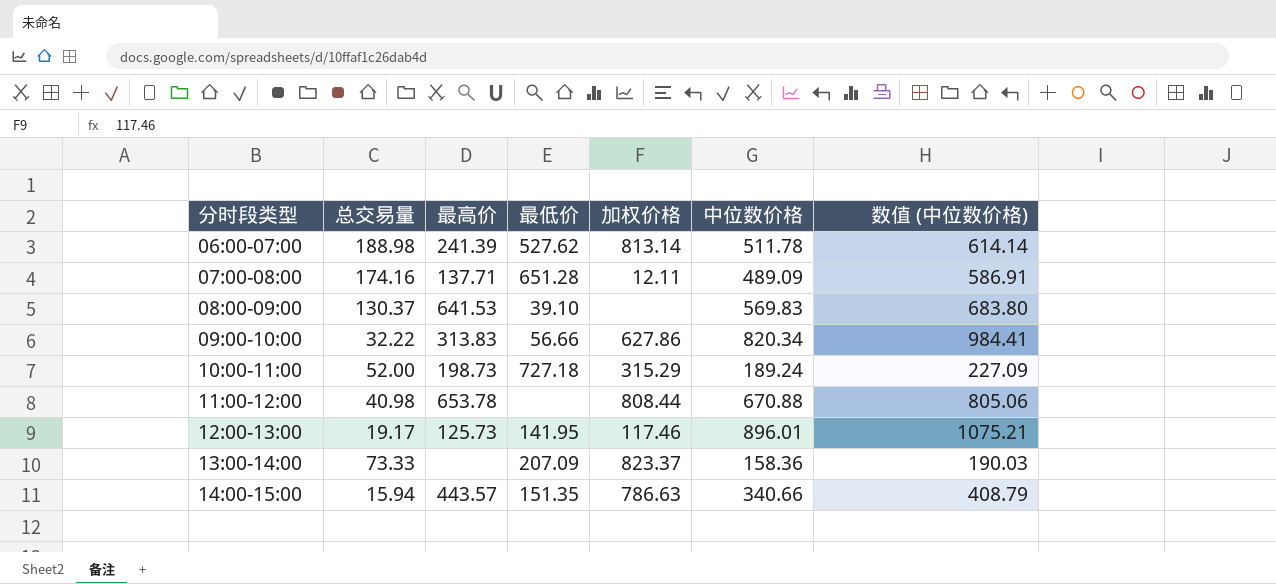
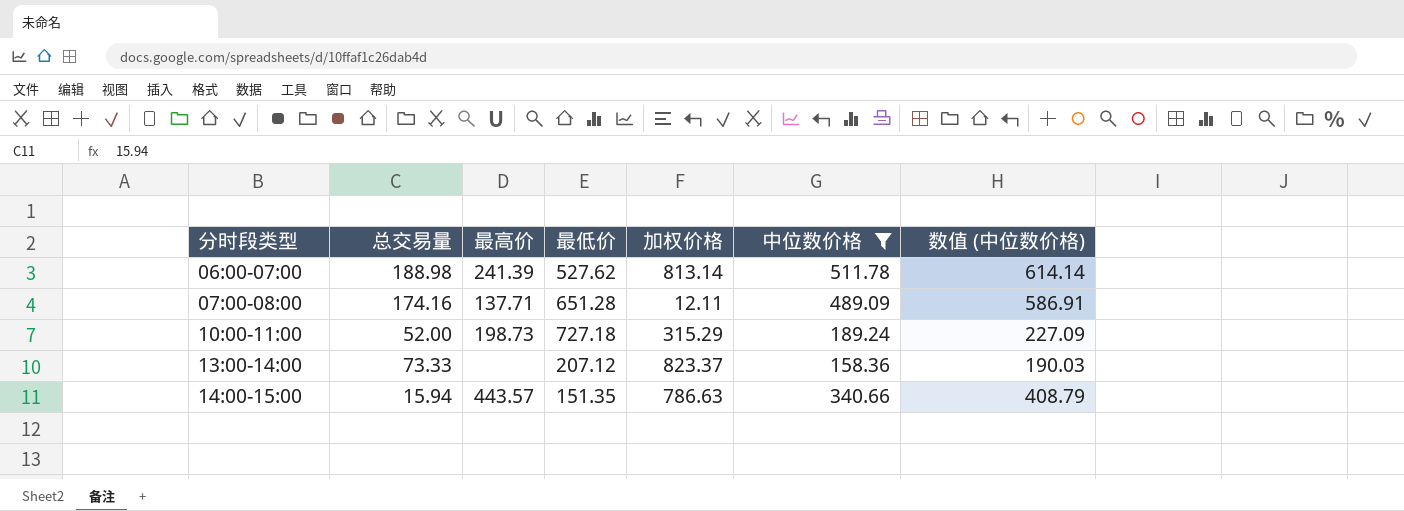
filter: none -> 中位数价格 <= 511.78
13:00-14:00 | 最低价: 207.09 -> 207.12

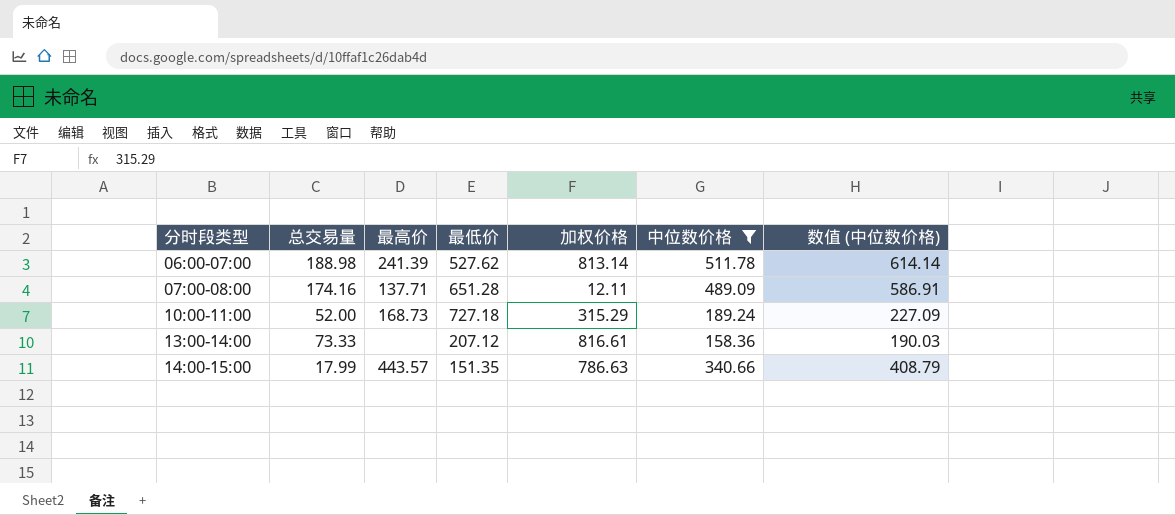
10:00-11:00 | 最高价: 198.73 -> 168.73
13:00-14:00 | 加权价格: 823.37 -> 816.61
14:00-15:00 | 总交易量: 15.94 -> 17.99

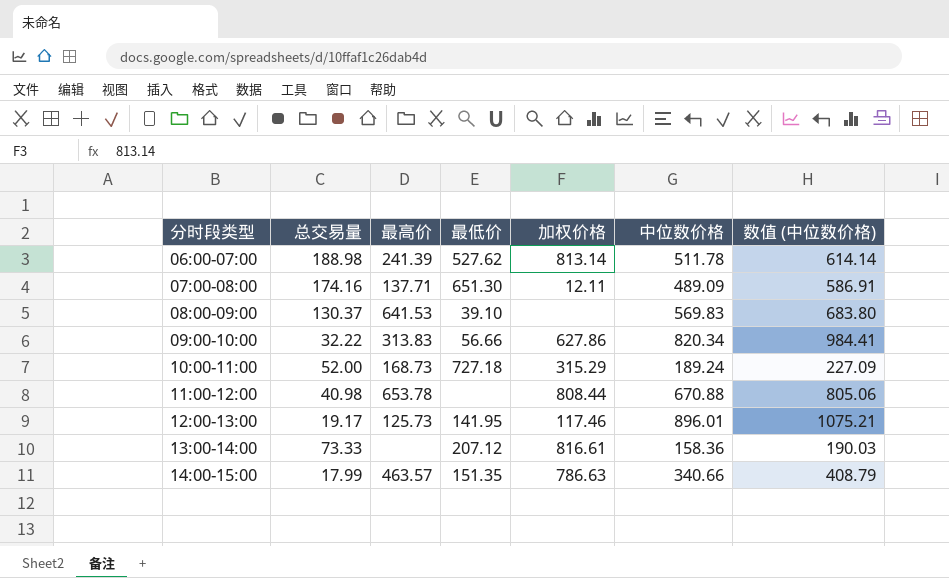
filter: 中位数价格 <= 511.78 -> none
07:00-08:00 | 最低价: 651.28 -> 651.30
14:00-15:00 | 最高价: 443.57 -> 463.57

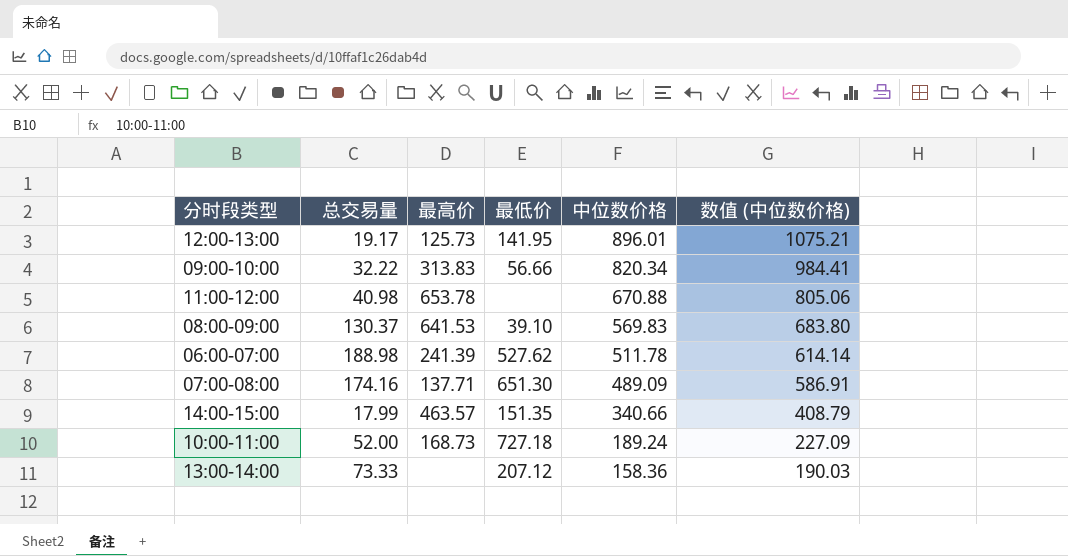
row order: 分时段类型 ascending -> 中位数价格 descending
column 加权价格 | position: 5 -> none

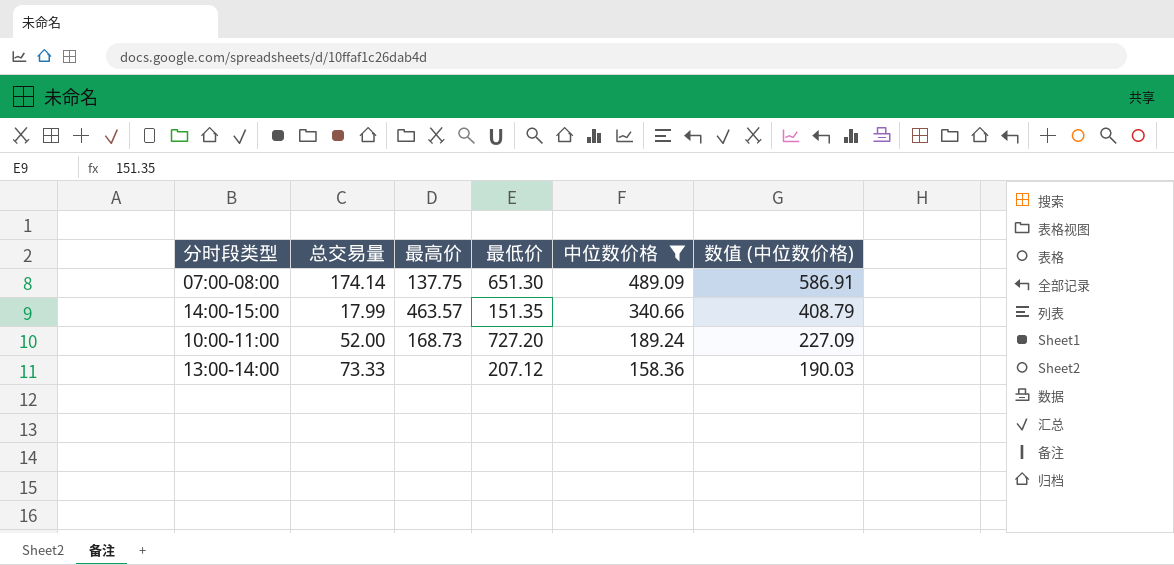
filter: none -> 中位数价格 <= 489.09
07:00-08:00 | 总交易量: 174.16 -> 174.14
07:00-08:00 | 最高价: 137.71 -> 137.75
10:00-11:00 | 最低价: 727.18 -> 727.20

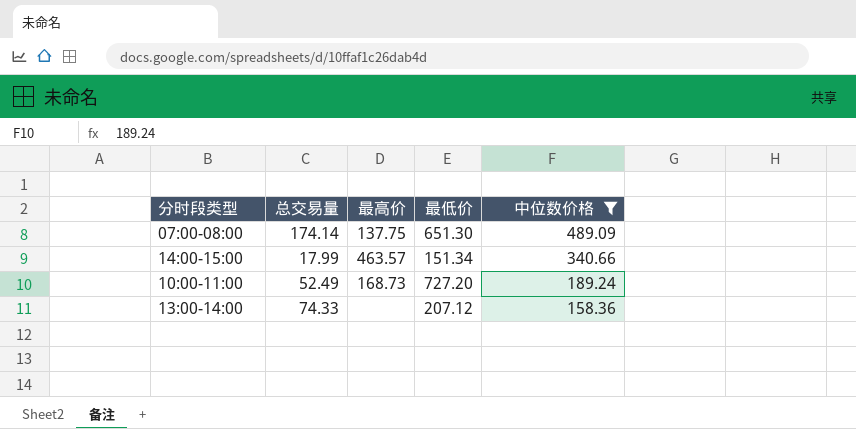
column 数值 (中位数价格) | formula: [中位数价格] * 1.2 -> none
14:00-15:00 | 最低价: 151.35 -> 151.34
10:00-11:00 | 总交易量: 52.00 -> 52.49
13:00-14:00 | 总交易量: 73.33 -> 74.33

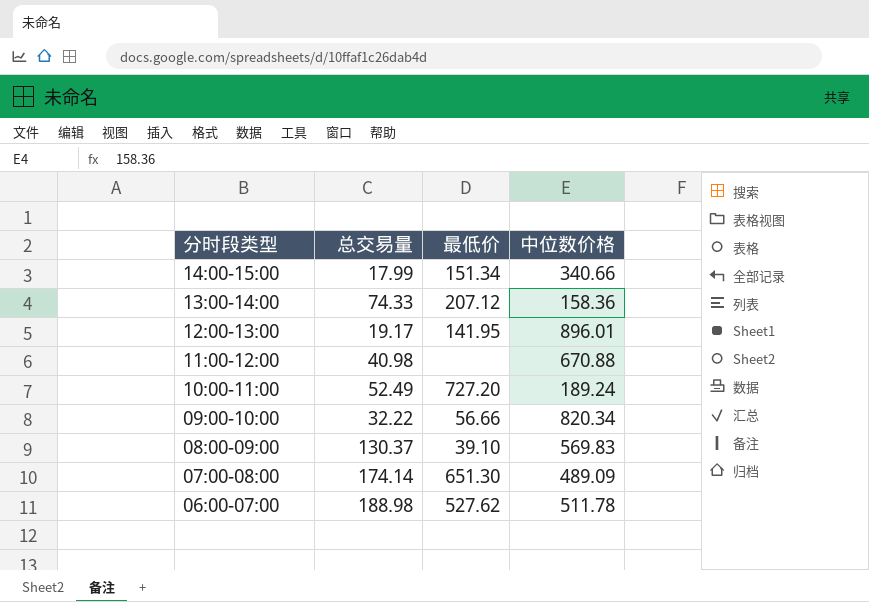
filter: 中位数价格 <= 489.09 -> none
row order: 中位数价格 descending -> 分时段类型 descending
column 最高价 | position: 3 -> none

